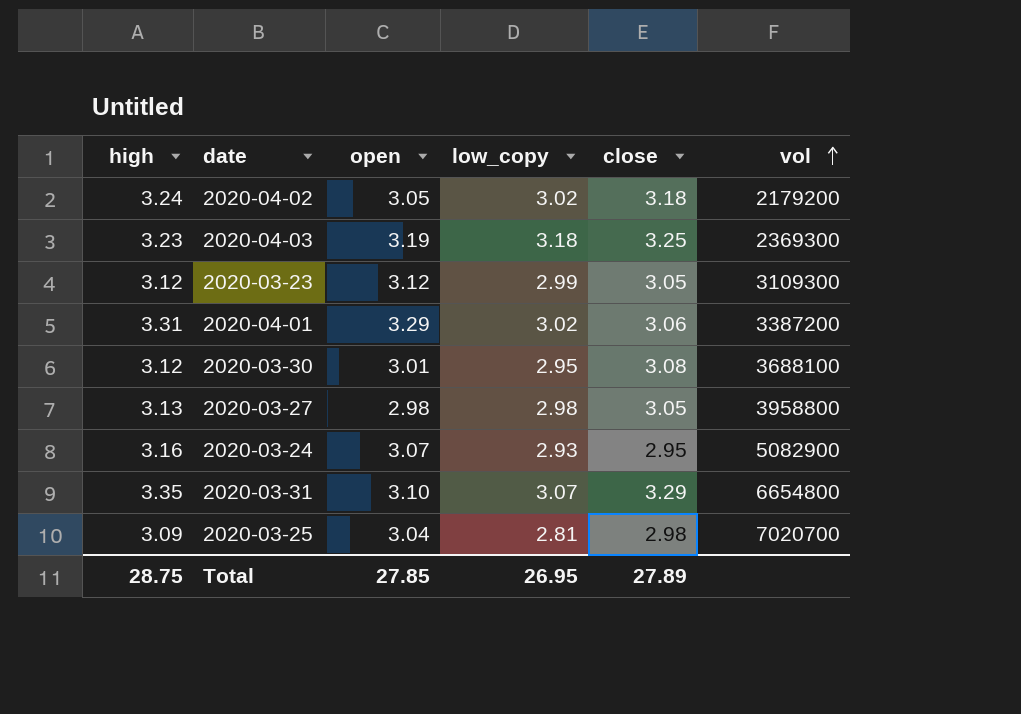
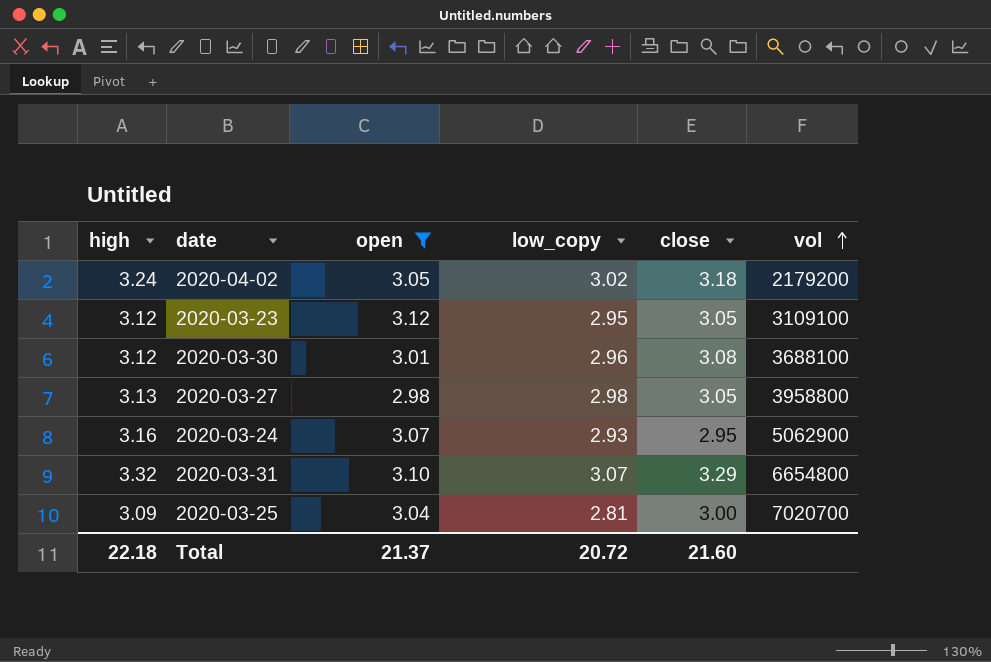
filter: none -> open <= 3.12
2020-03-23 | low_copy: 2.99 -> 2.95
2020-03-23 | vol: 3109300 -> 3109100
2020-03-30 | low_copy: 2.95 -> 2.96
2020-03-24 | vol: 5082900 -> 5062900
2020-03-31 | high: 3.35 -> 3.32
2020-03-25 | close: 2.98 -> 3.00
Total | high: 28.75 -> 22.18
Total | open: 27.85 -> 21.37
Total | low_copy: 26.95 -> 20.72
Total | close: 27.89 -> 21.60

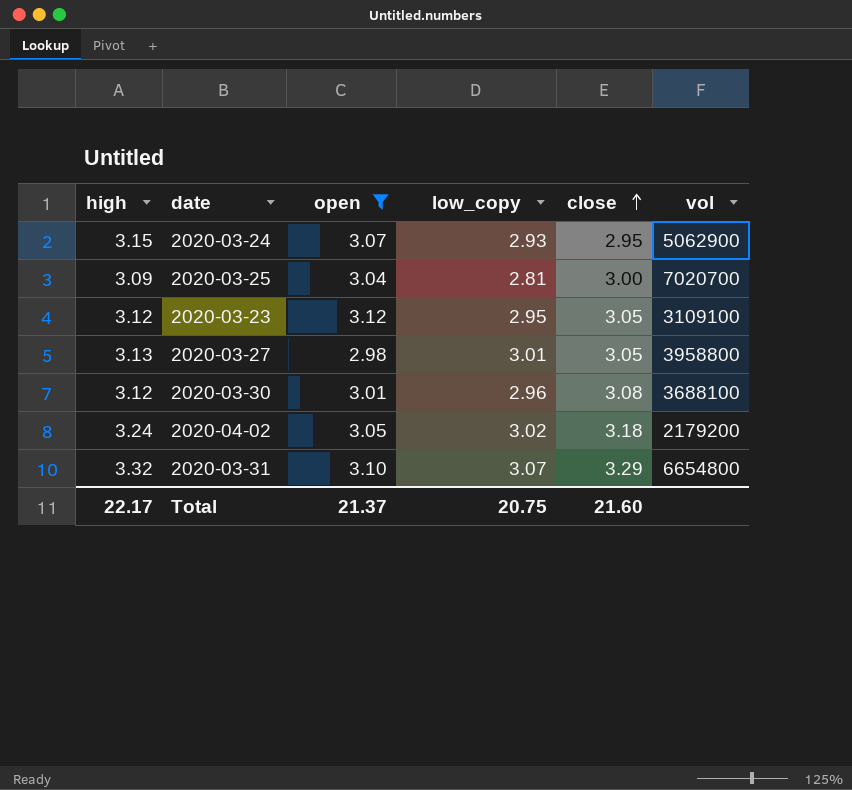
row order: vol ascending -> close ascending
2020-03-24 | high: 3.16 -> 3.15
2020-03-27 | low_copy: 2.98 -> 3.01
Total | high: 22.18 -> 22.17
Total | low_copy: 20.72 -> 20.75

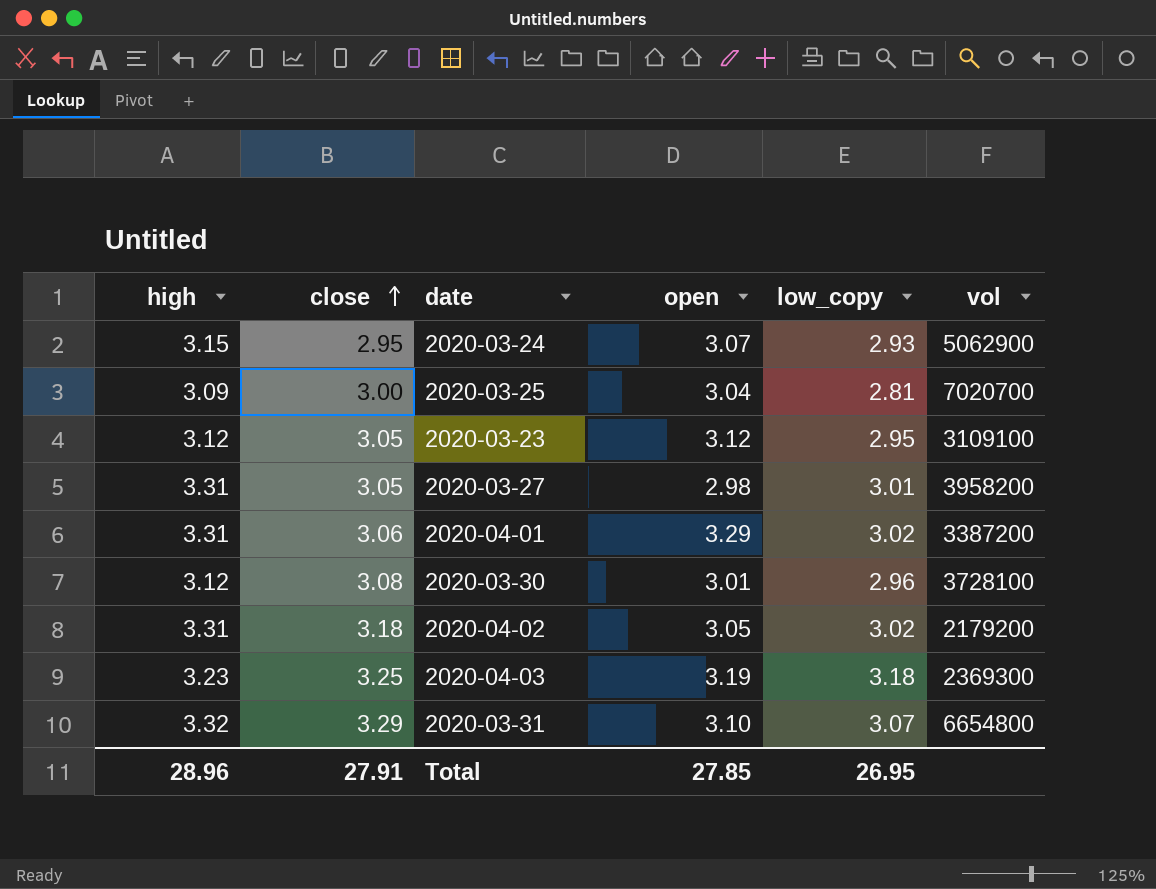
filter: open <= 3.12 -> none
column close | position: 5 -> 2
2020-03-27 | high: 3.13 -> 3.31
2020-03-27 | vol: 3958800 -> 3958200
2020-03-30 | vol: 3688100 -> 3728100
2020-04-02 | high: 3.24 -> 3.31
Total | high: 22.17 -> 28.96
Total | close: 21.60 -> 27.91
Total | open: 21.37 -> 27.85
Total | low_copy: 20.75 -> 26.95

